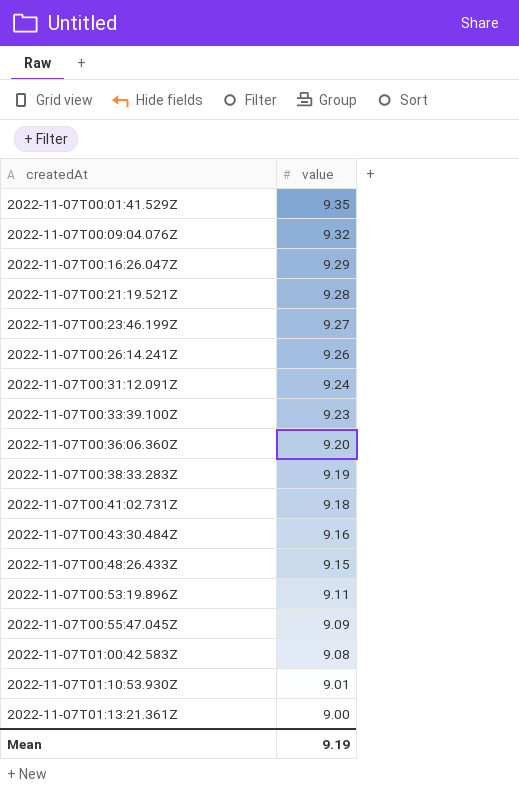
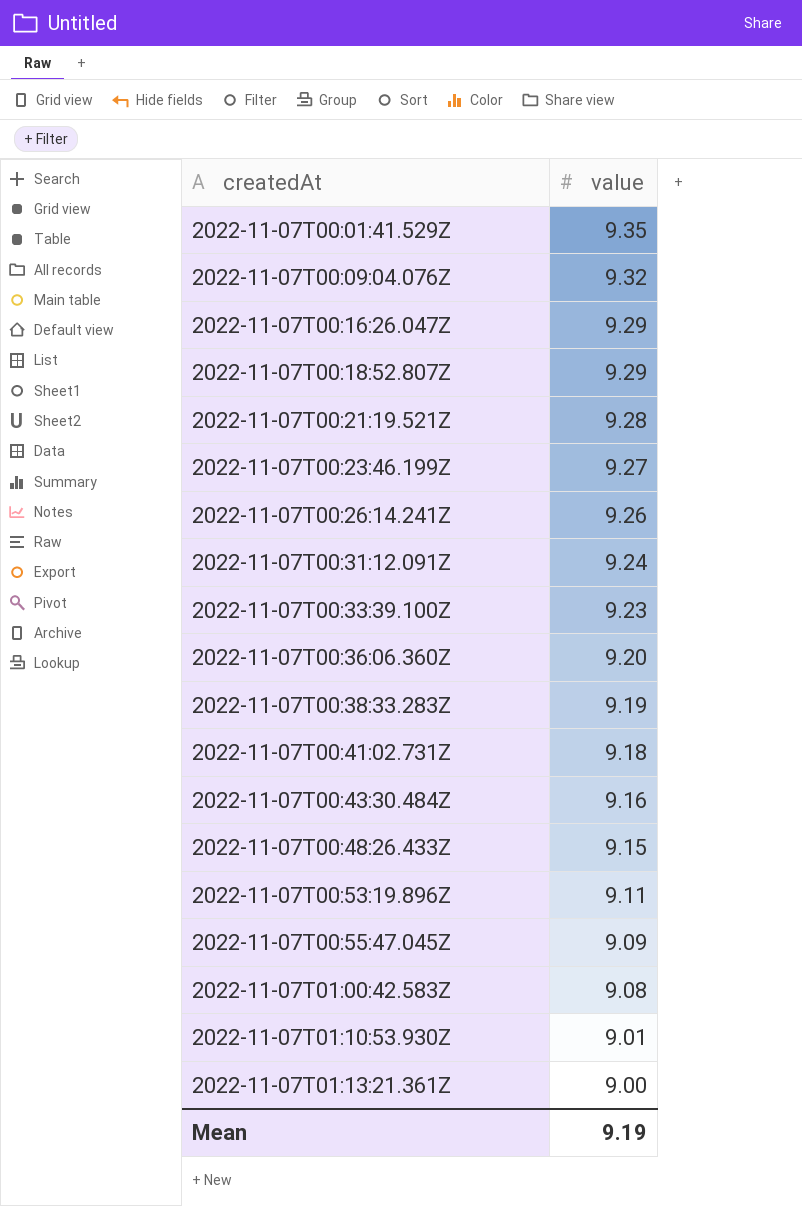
row 2022-11-07T00:18:52.807Z: none -> 9.29

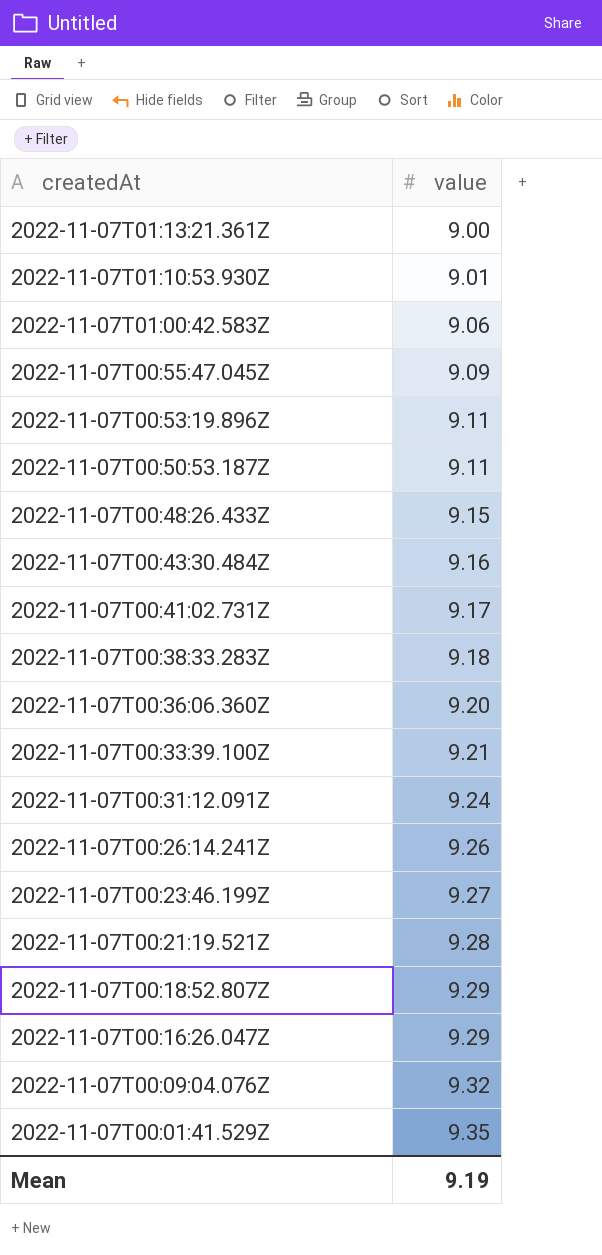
row order: createdAt ascending -> createdAt descending
2022-11-07T01:00:42.583Z | value: 9.08 -> 9.06
row 2022-11-07T00:50:53.187Z: none -> 9.11
2022-11-07T00:41:02.731Z | value: 9.18 -> 9.17
2022-11-07T00:38:33.283Z | value: 9.19 -> 9.18
2022-11-07T00:33:39.100Z | value: 9.23 -> 9.21

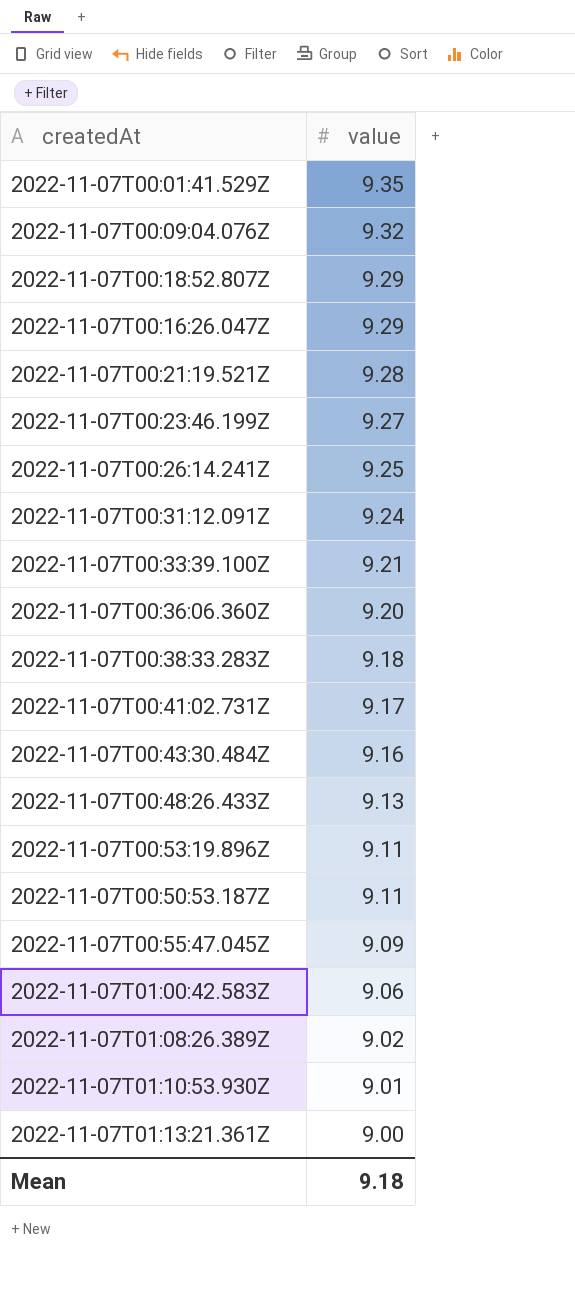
row order: createdAt descending -> value descending
2022-11-07T00:26:14.241Z | value: 9.26 -> 9.25
2022-11-07T00:48:26.433Z | value: 9.15 -> 9.13
row 2022-11-07T01:08:26.389Z: none -> 9.02
Mean | value: 9.19 -> 9.18

